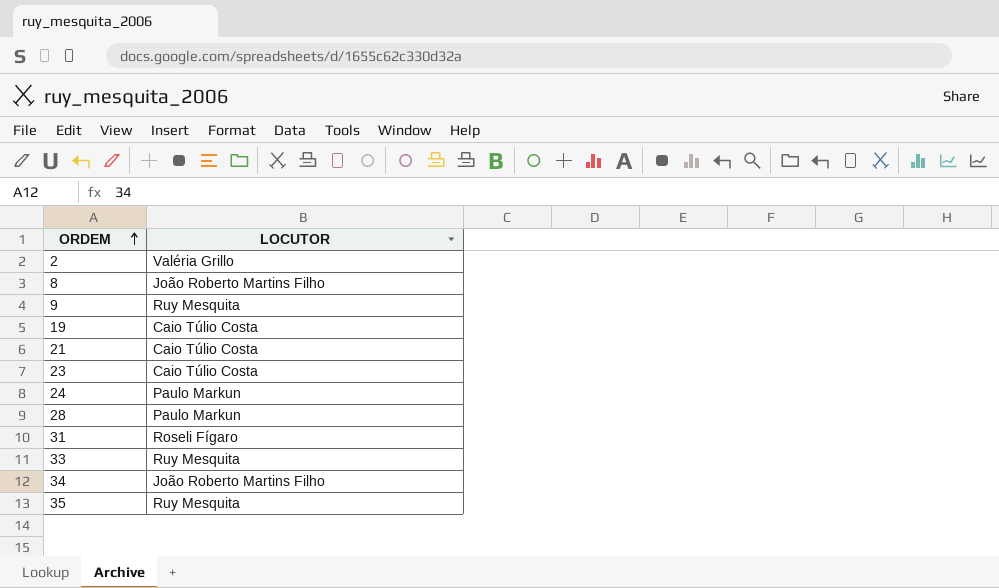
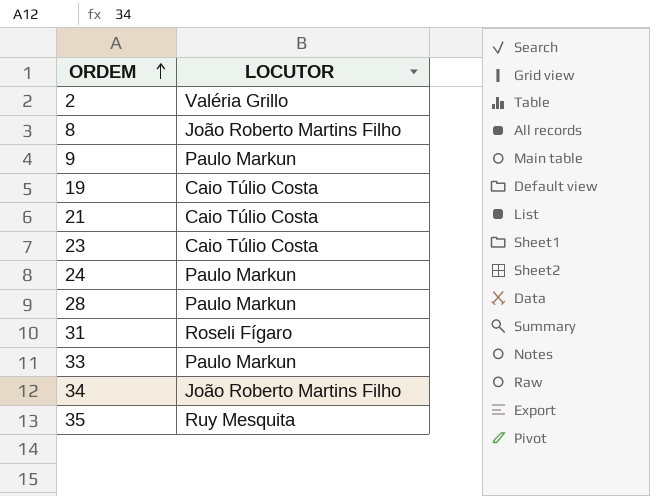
9 | LOCUTOR: Ruy Mesquita -> Paulo Markun
33 | LOCUTOR: Ruy Mesquita -> Paulo Markun

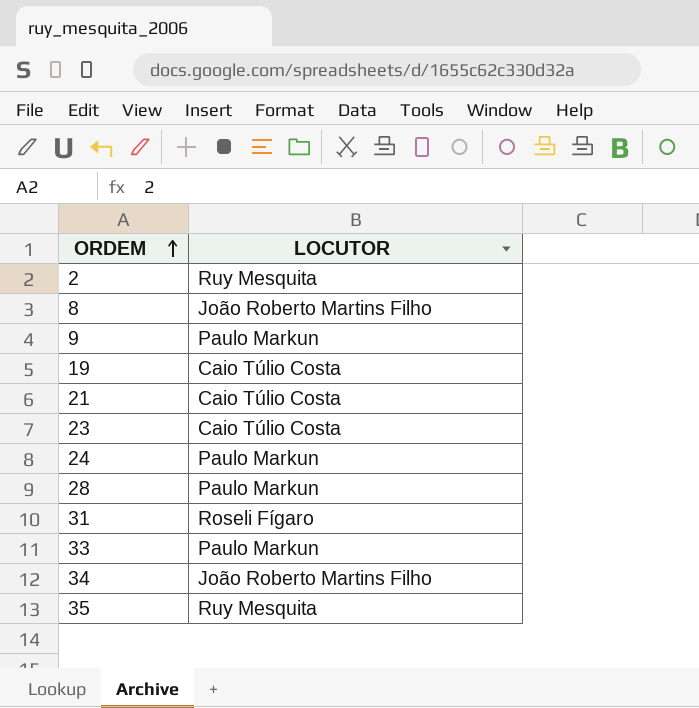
2 | LOCUTOR: Valéria Grillo -> Ruy Mesquita

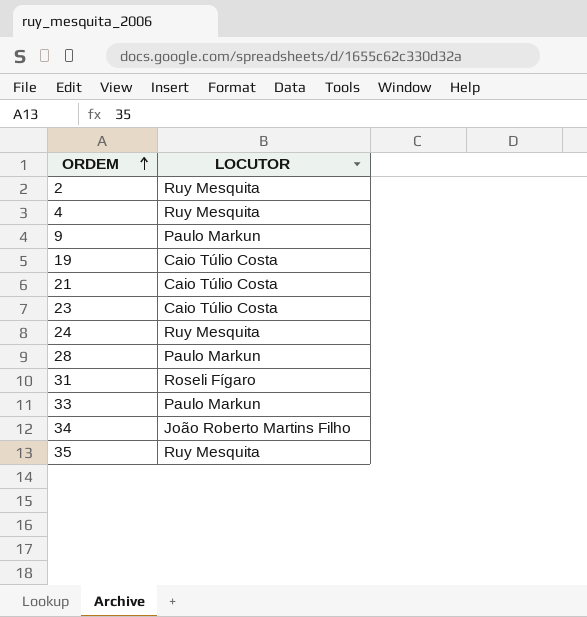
row 8: João Roberto Martins Filho -> none
row 4: none -> Ruy Mesquita
24 | LOCUTOR: Paulo Markun -> Ruy Mesquita

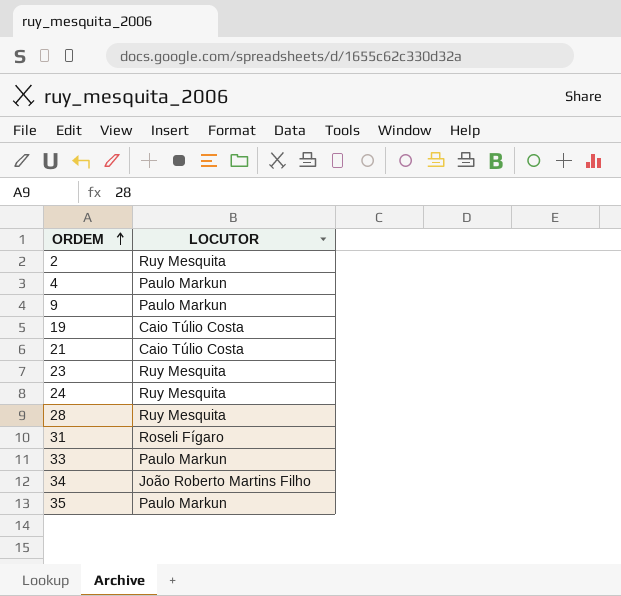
4 | LOCUTOR: Ruy Mesquita -> Paulo Markun
23 | LOCUTOR: Caio Túlio Costa -> Ruy Mesquita
28 | LOCUTOR: Paulo Markun -> Ruy Mesquita
35 | LOCUTOR: Ruy Mesquita -> Paulo Markun

